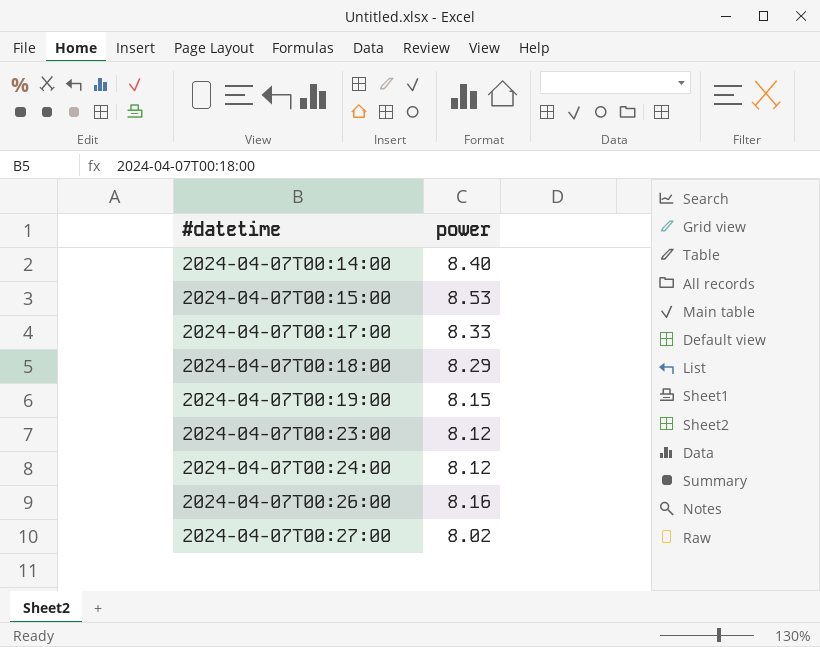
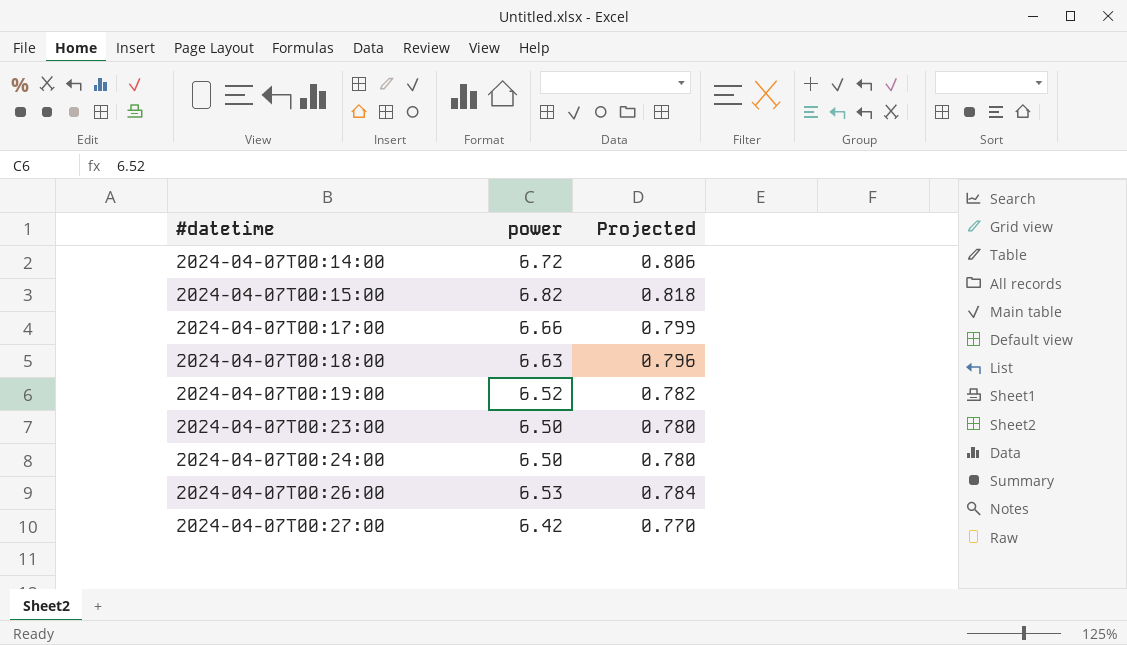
column Projected | formula: none -> [power] * 0.12
2024-04-07T00:14:00 | power: 8.40 -> 6.72
2024-04-07T00:15:00 | power: 8.53 -> 6.82
2024-04-07T00:17:00 | power: 8.33 -> 6.66
2024-04-07T00:18:00 | power: 8.29 -> 6.63
2024-04-07T00:19:00 | power: 8.15 -> 6.52
2024-04-07T00:23:00 | power: 8.12 -> 6.50
2024-04-07T00:24:00 | power: 8.12 -> 6.50
2024-04-07T00:26:00 | power: 8.16 -> 6.53
2024-04-07T00:27:00 | power: 8.02 -> 6.42

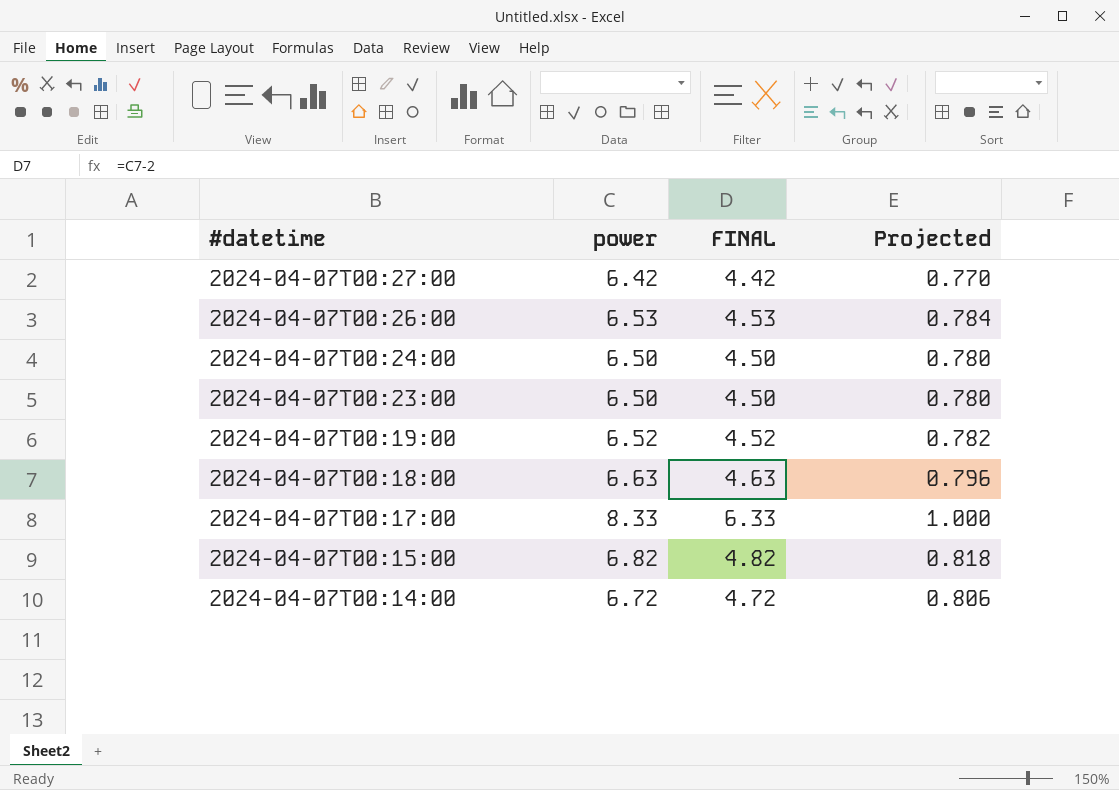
row order: #datetime ascending -> #datetime descending
column FINAL | formula: none -> [power] - 2
2024-04-07T00:17:00 | power: 6.66 -> 8.33
2024-04-07T00:17:00 | Projected: 0.799 -> 1.000

